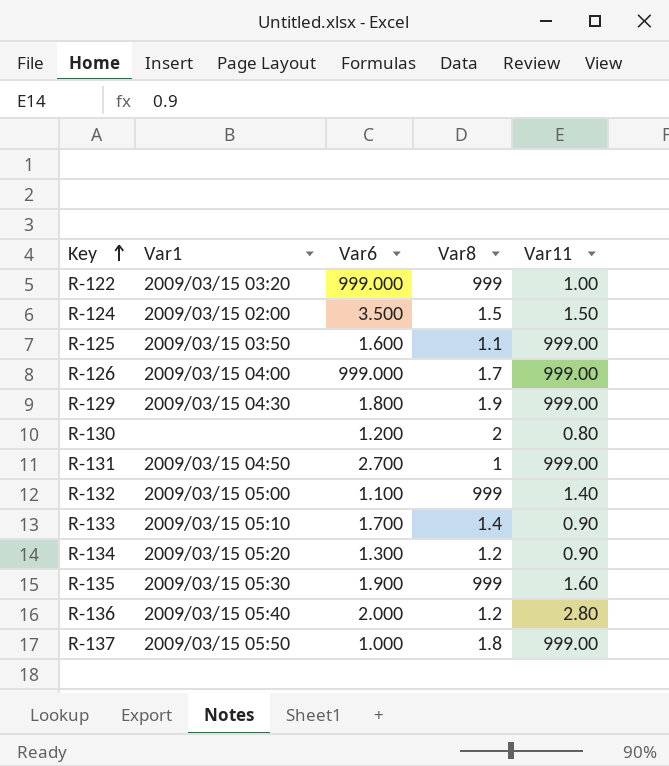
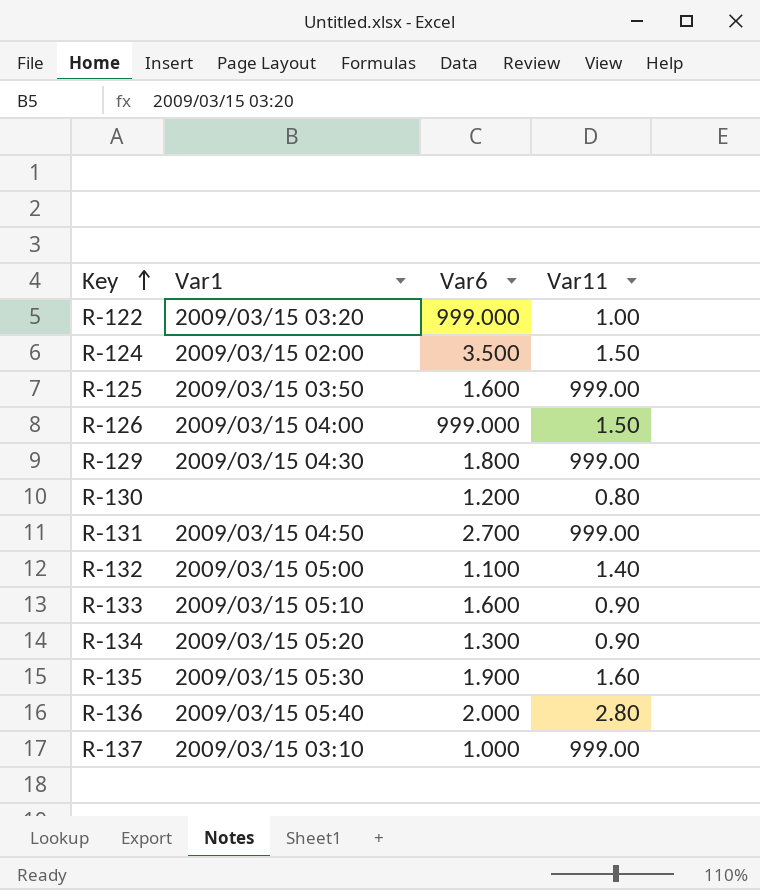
column Var8 | position: 4 -> none
R-126 | Var11: 999.00 -> 1.50
R-133 | Var6: 1.700 -> 1.600
R-137 | Var1: 2009/03/15 05:50 -> 2009/03/15 03:10

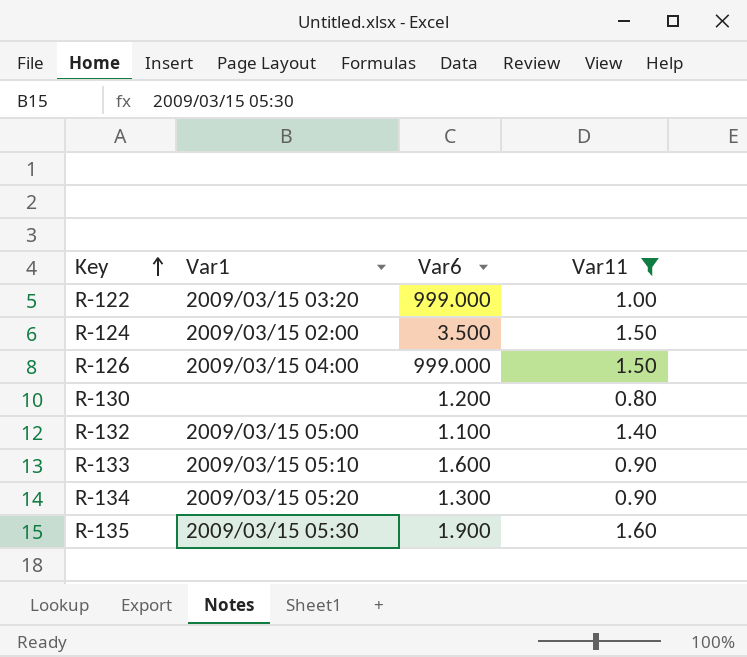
filter: none -> Var11 <= 1.60

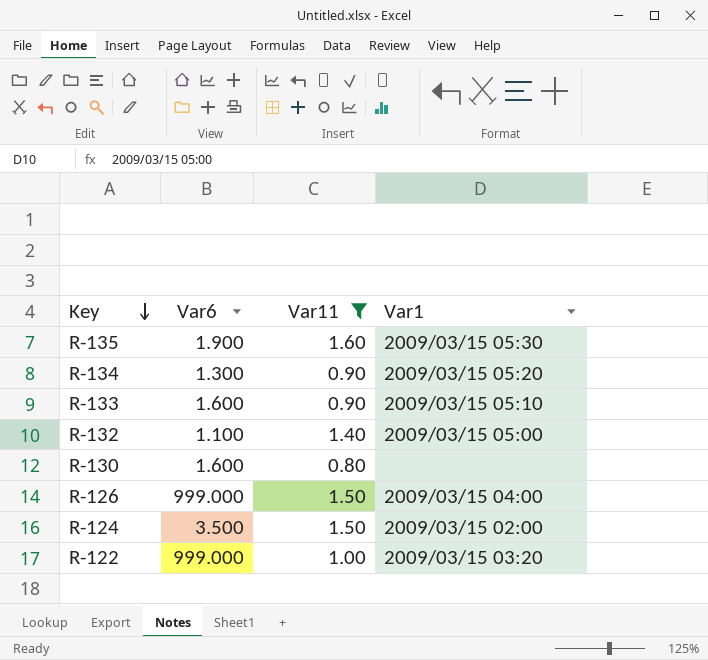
row order: Key ascending -> Key descending
column Var1 | position: 2 -> 4
R-130 | Var6: 1.200 -> 1.600

